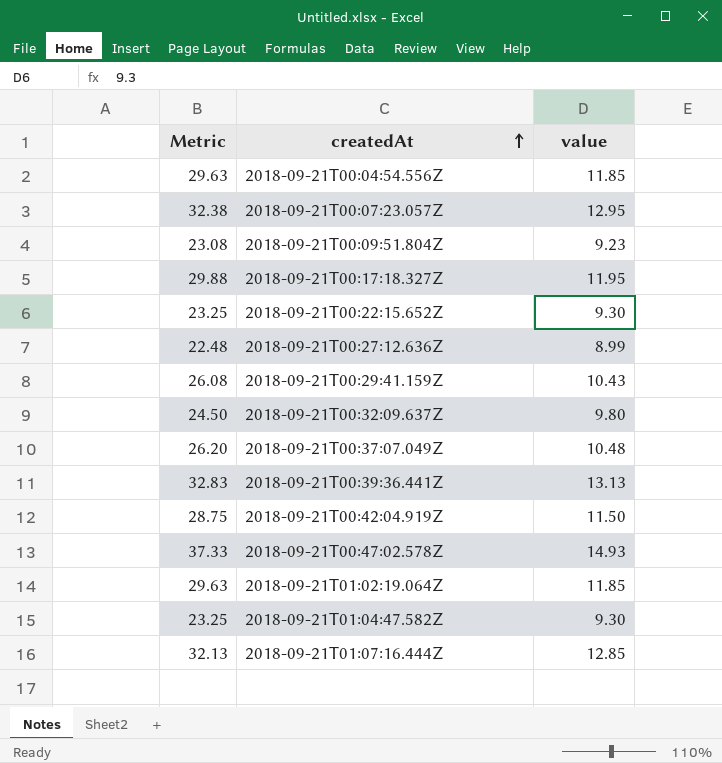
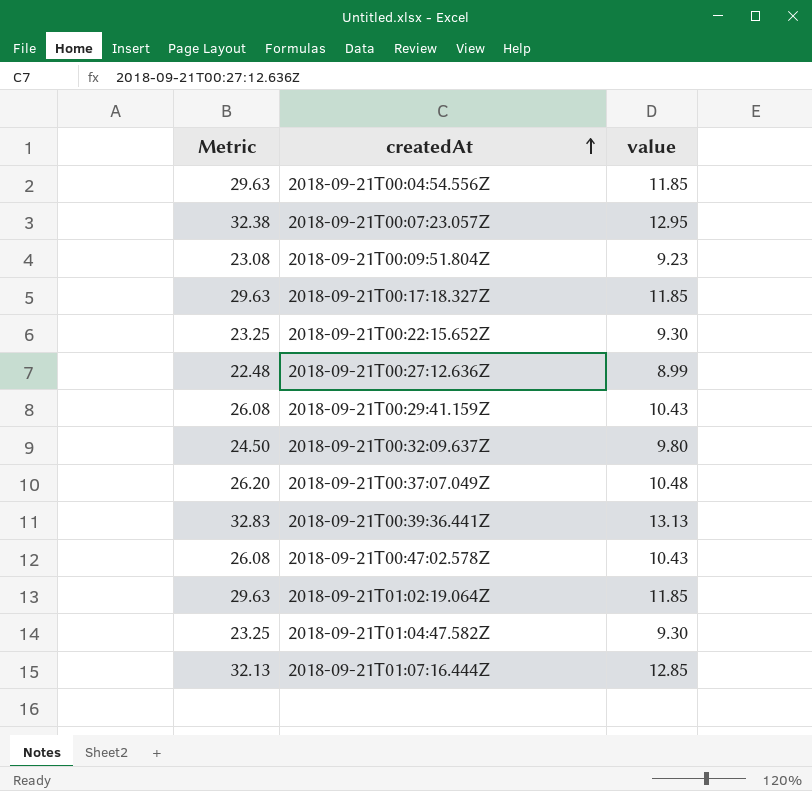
row 2018-09-21T00:42:04.919Z: 28.75 | 11.50 -> none
2018-09-21T00:17:18.327Z | Metric: 29.88 -> 29.63
2018-09-21T00:17:18.327Z | value: 11.95 -> 11.85
2018-09-21T00:47:02.578Z | Metric: 37.33 -> 26.08
2018-09-21T00:47:02.578Z | value: 14.93 -> 10.43

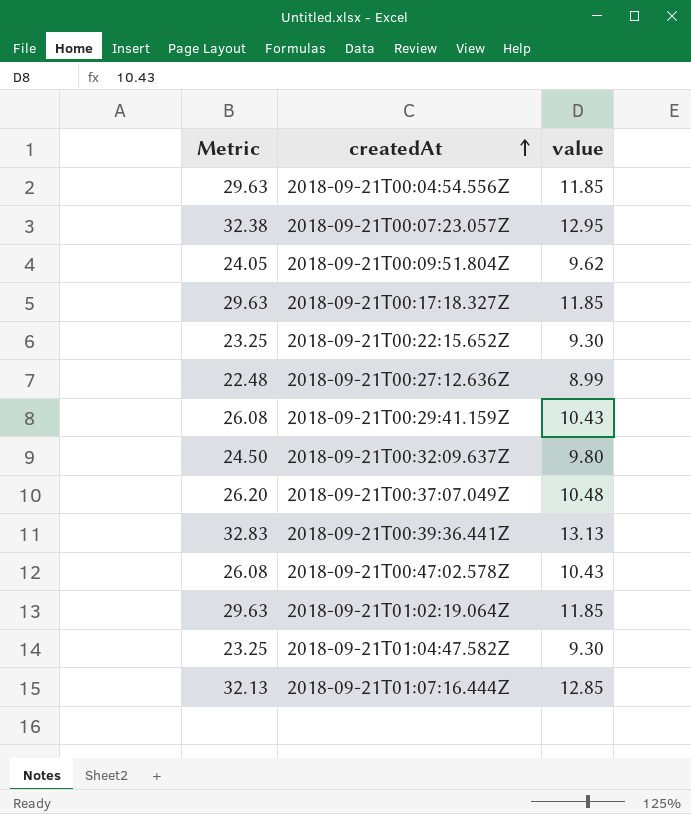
2018-09-21T00:09:51.804Z | Metric: 23.08 -> 24.05
2018-09-21T00:09:51.804Z | value: 9.23 -> 9.62

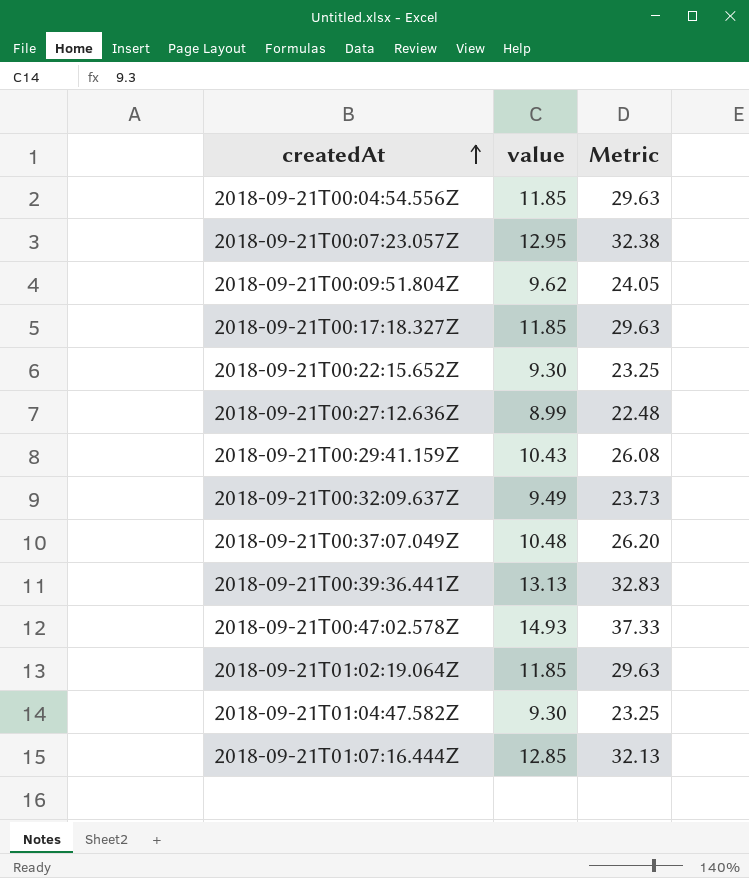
column Metric | position: 1 -> 3
2018-09-21T00:32:09.637Z | value: 9.80 -> 9.49
2018-09-21T00:32:09.637Z | Metric: 24.50 -> 23.73
2018-09-21T00:47:02.578Z | value: 10.43 -> 14.93
2018-09-21T00:47:02.578Z | Metric: 26.08 -> 37.33

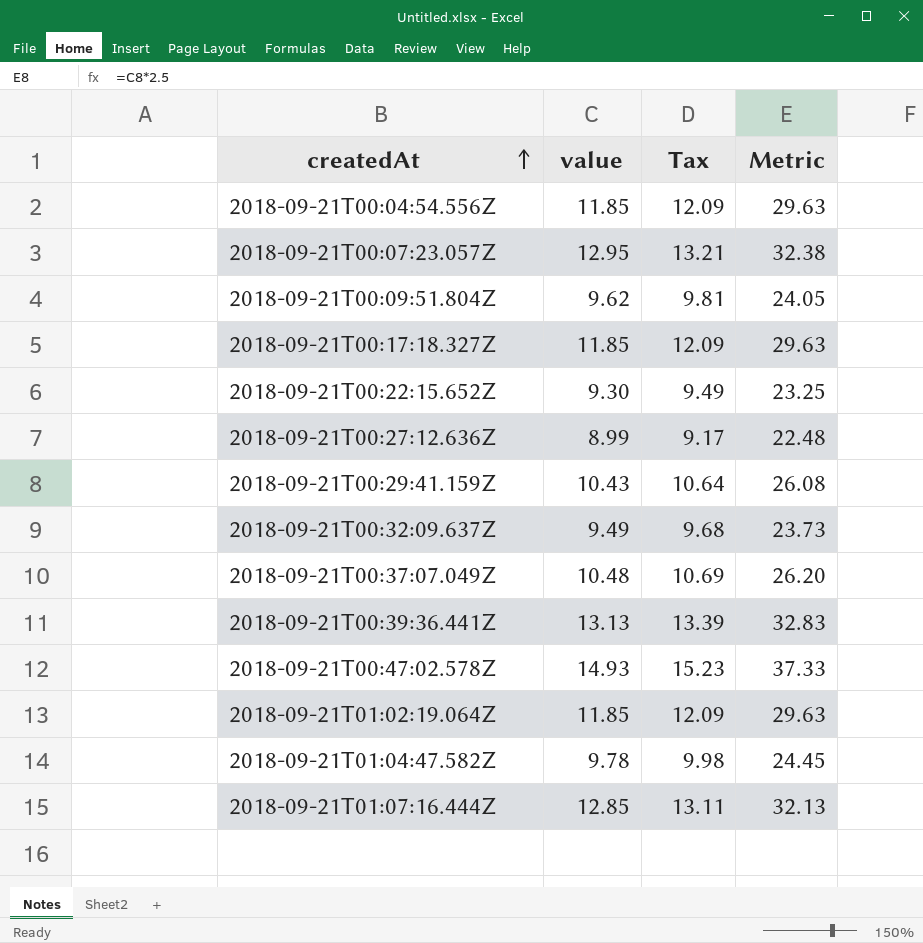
column Tax | formula: none -> [value] * 1.02
2018-09-21T01:04:47.582Z | value: 9.30 -> 9.78
2018-09-21T01:04:47.582Z | Metric: 23.25 -> 24.45

